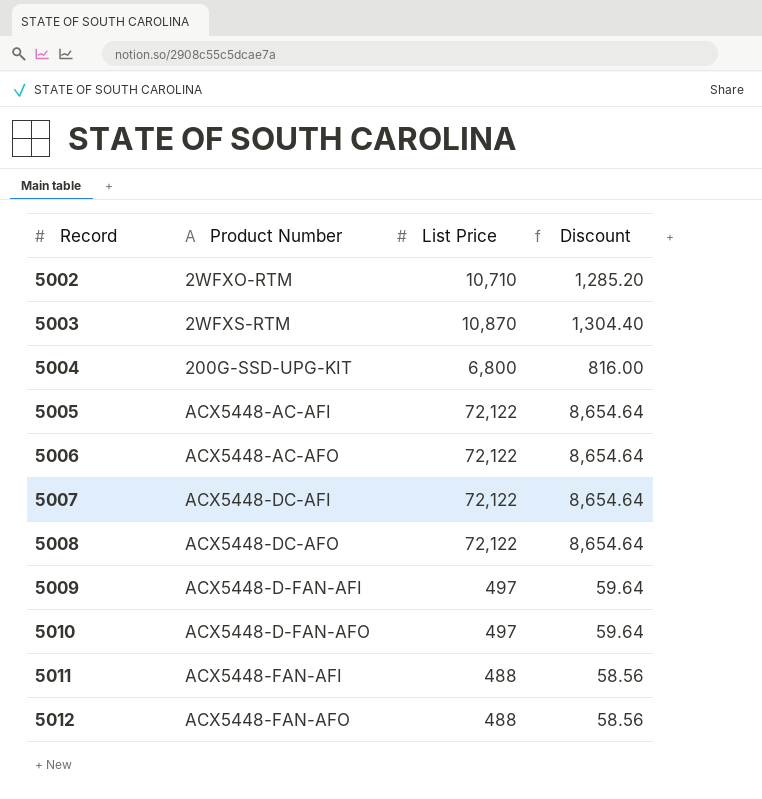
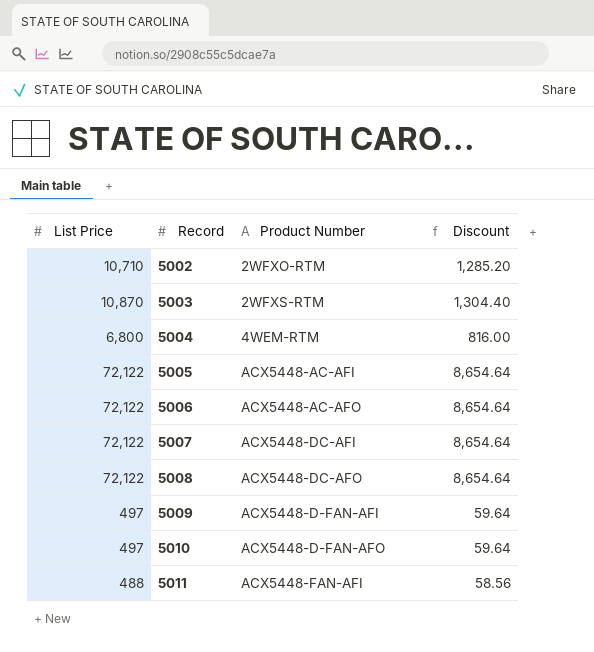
column List Price | position: 3 -> 1
row 5012: ACX5448-FAN-AFO | 488 | 58.56 -> none
5004 | Product Number: 200G-SSD-UPG-KIT -> 4WEM-RTM

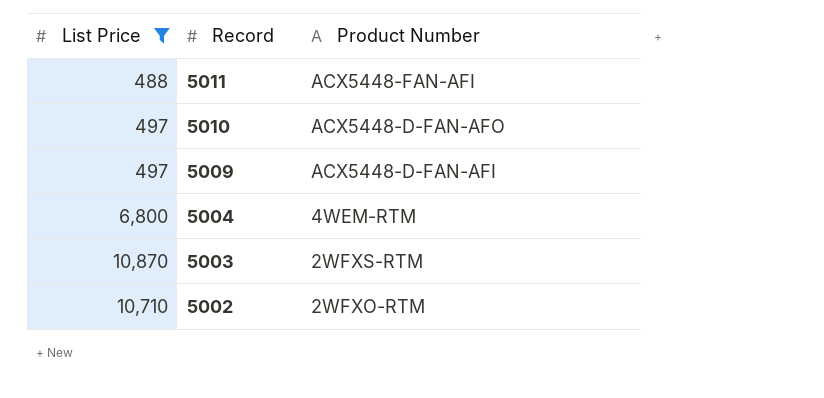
filter: none -> List Price != 72,122
row order: Record ascending -> Record descending
column Discount | formula: [List Price] * 0.12 -> none

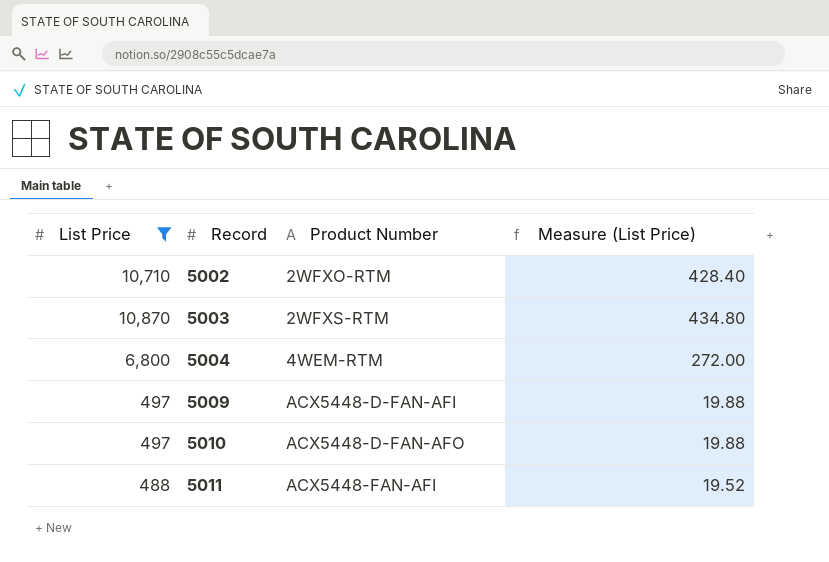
row order: Record descending -> Record ascending
column Measure (List Price) | formula: none -> [List Price] * 0.04

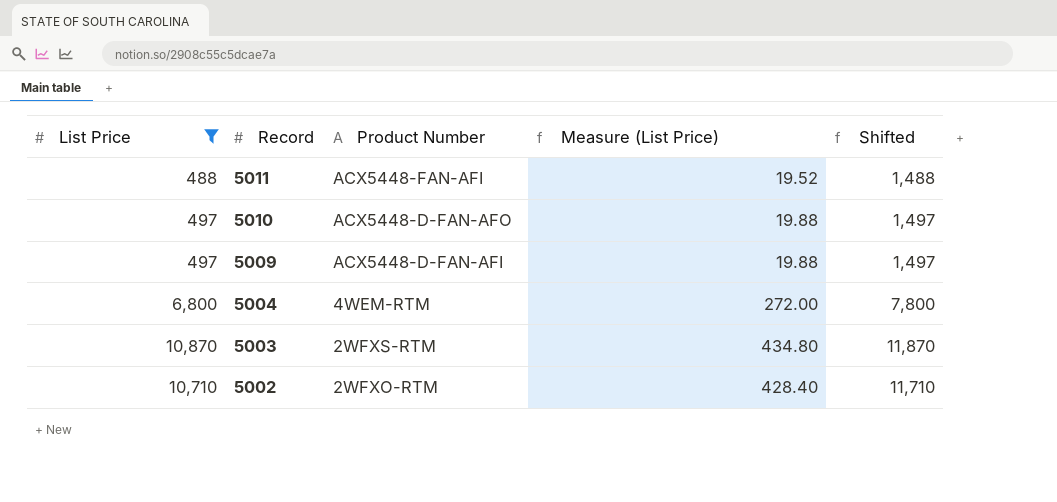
row order: Record ascending -> Record descending
column Shifted | formula: none -> [List Price] + 1000

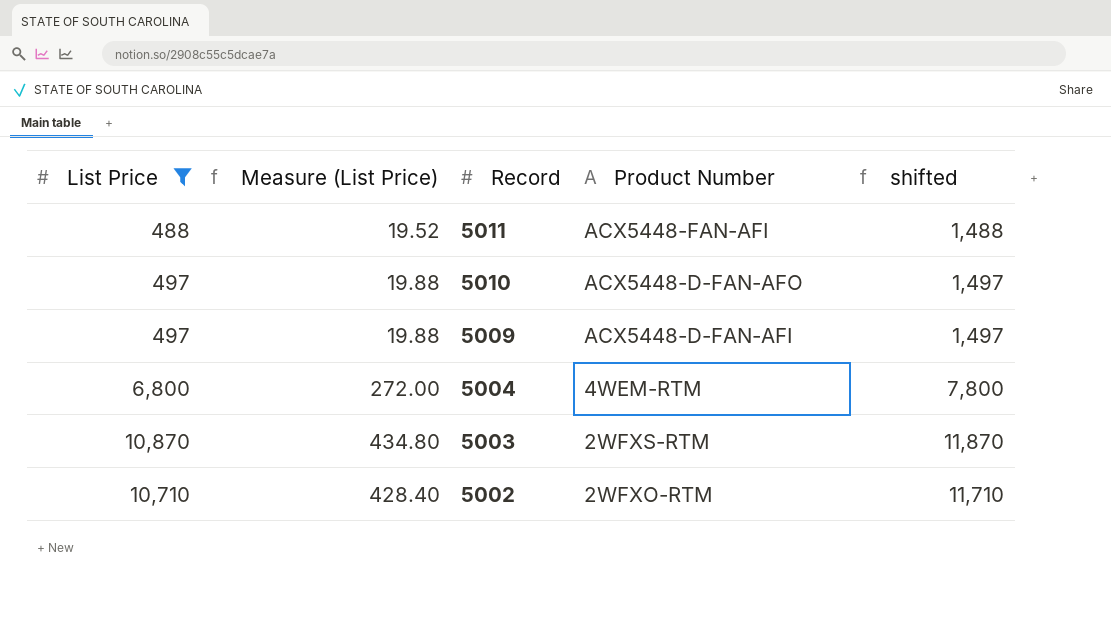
column Measure (List Price) | position: 4 -> 2
column name: Shifted -> shifted

